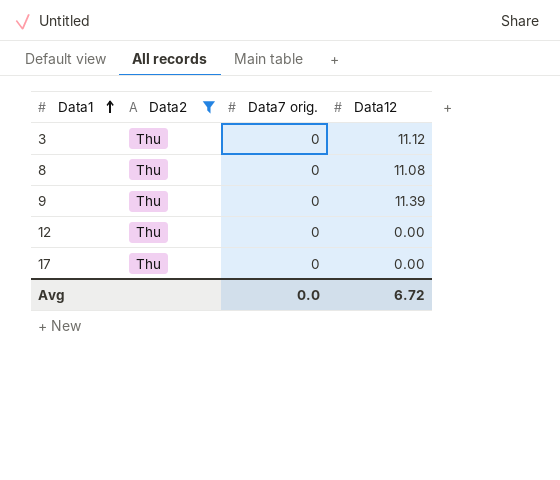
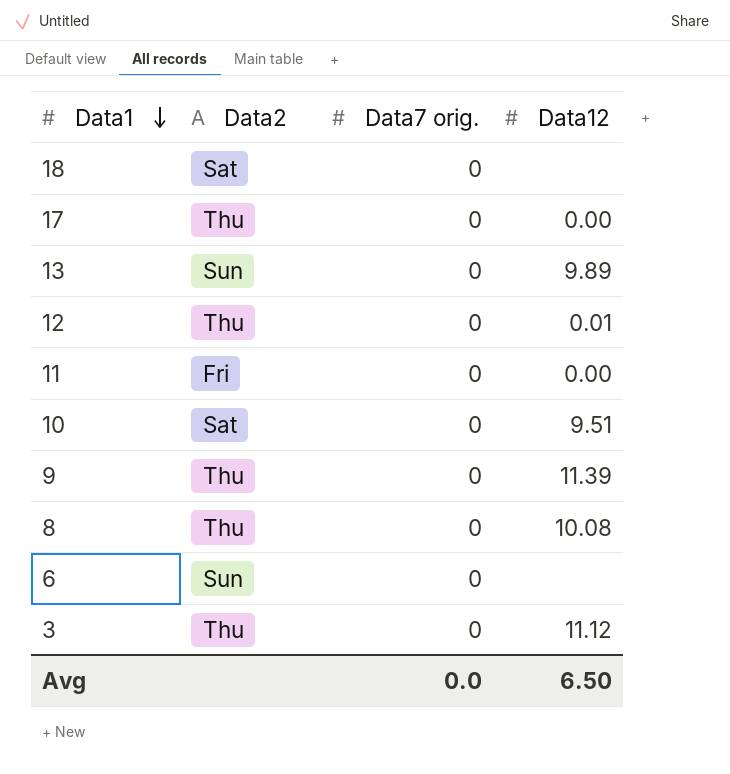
filter: Data2 = Thu -> none
row order: Data1 ascending -> Data1 descending
12 | Data12: 0.00 -> 0.01
8 | Data12: 11.08 -> 10.08
Avg | Data12: 6.72 -> 6.50

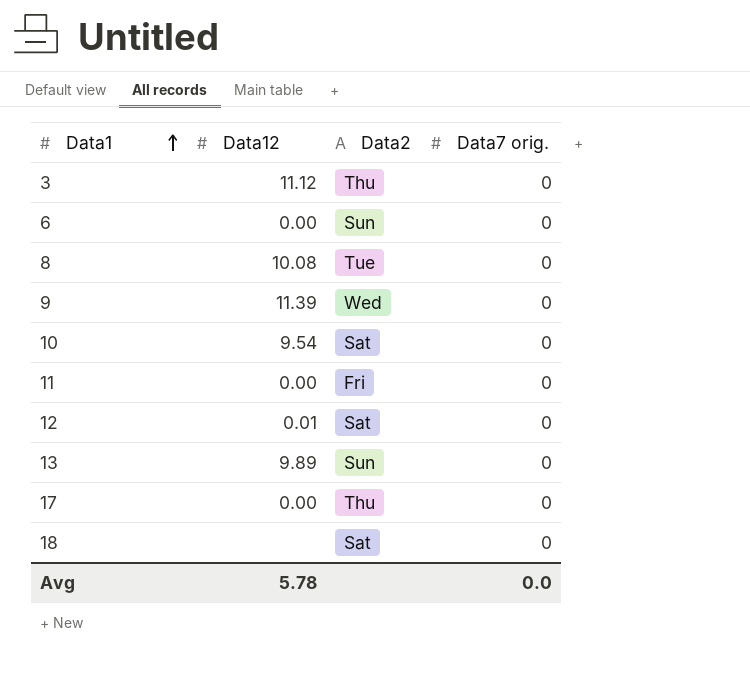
row order: Data1 descending -> Data1 ascending
column Data12 | position: 4 -> 2
6 | Data12: none -> 0.00
8 | Data2: Thu -> Tue
9 | Data2: Thu -> Wed
10 | Data12: 9.51 -> 9.54
12 | Data2: Thu -> Sat
Avg | Data12: 6.50 -> 5.78

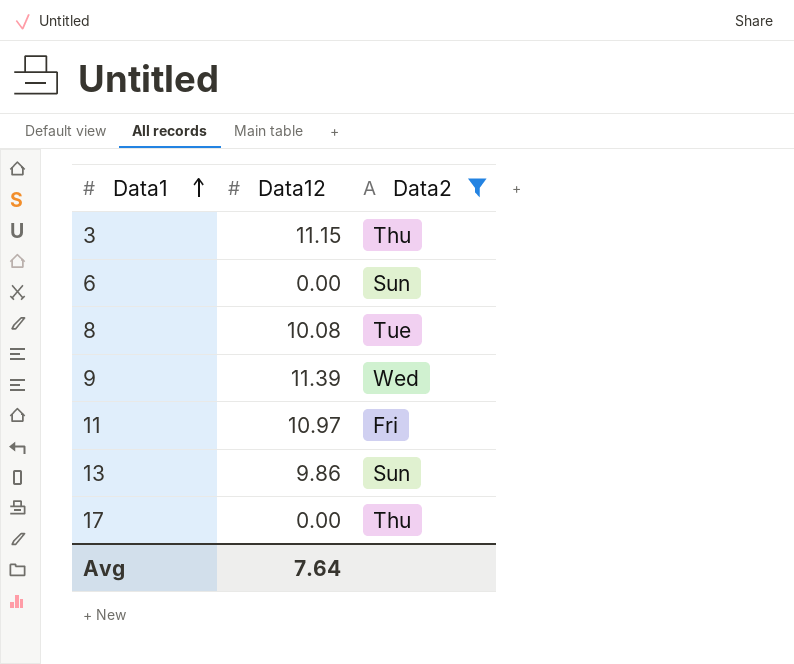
filter: none -> Data2 != Sat
column Data7 orig. | position: 4 -> none
3 | Data12: 11.12 -> 11.15
11 | Data12: 0.00 -> 10.97
13 | Data12: 9.89 -> 9.86
Avg | Data12: 5.78 -> 7.64

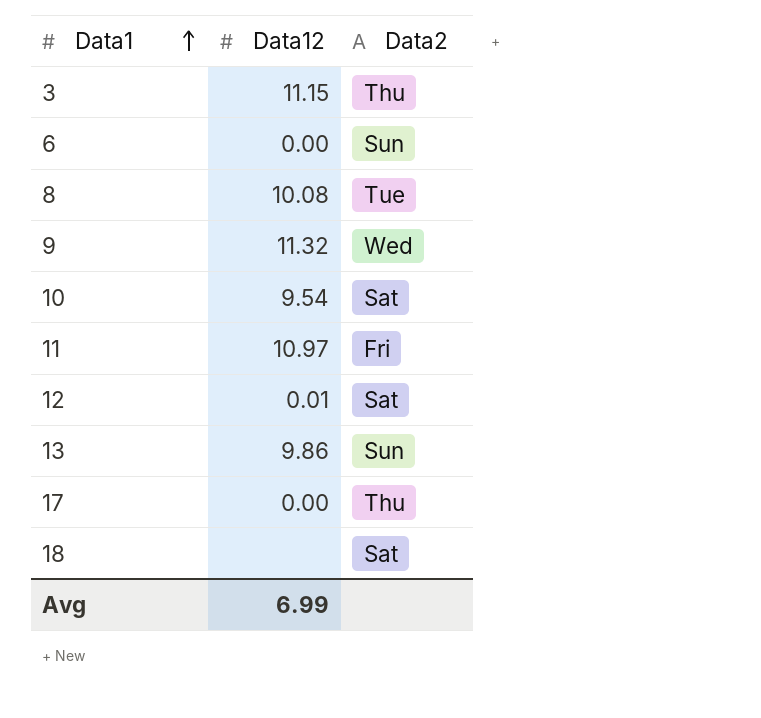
filter: Data2 != Sat -> none
9 | Data12: 11.39 -> 11.32
Avg | Data12: 7.64 -> 6.99

